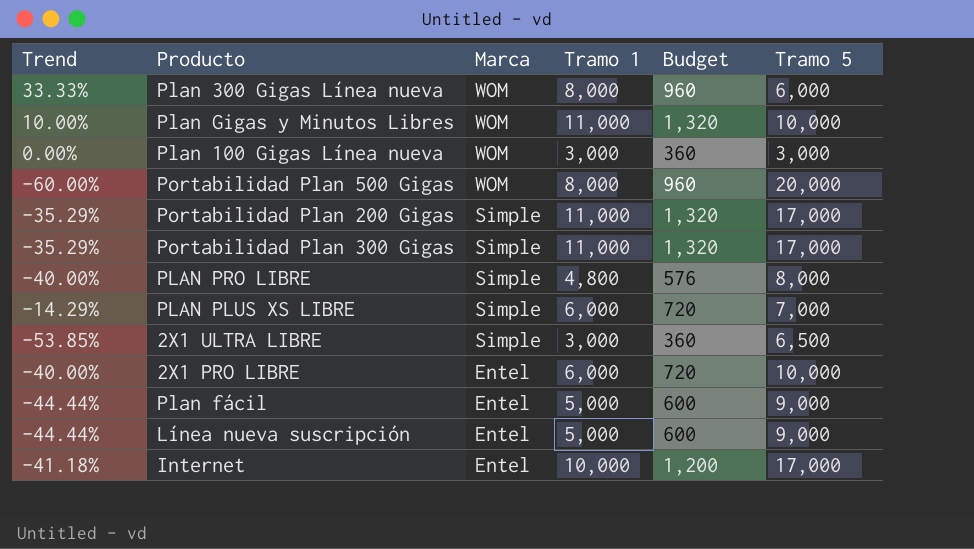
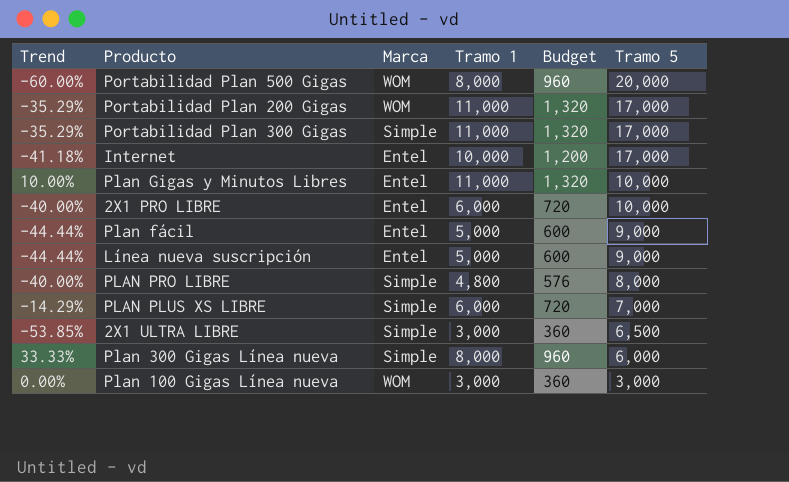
row order: Marca descending -> Tramo 5 descending
Portabilidad Plan 200 Gigas | Marca: Simple -> WOM
Plan Gigas y Minutos Libres | Marca: WOM -> Entel
Plan 300 Gigas Línea nueva | Marca: WOM -> Simple

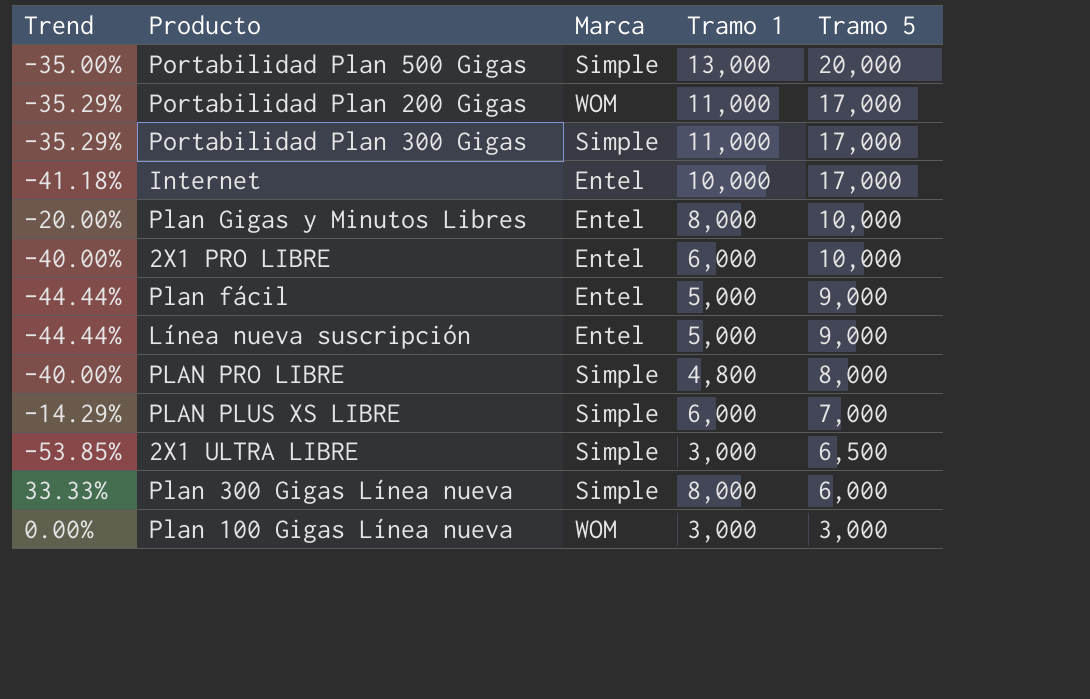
column Budget | formula: [Tramo 1] * 0.12 -> none
Portabilidad Plan 500 Gigas | Trend: -60.00% -> -35.00%
Portabilidad Plan 500 Gigas | Marca: WOM -> Simple
Portabilidad Plan 500 Gigas | Tramo 1: 8,000 -> 13,000
Plan Gigas y Minutos Libres | Trend: 10.00% -> -20.00%
Plan Gigas y Minutos Libres | Tramo 1: 11,000 -> 8,000

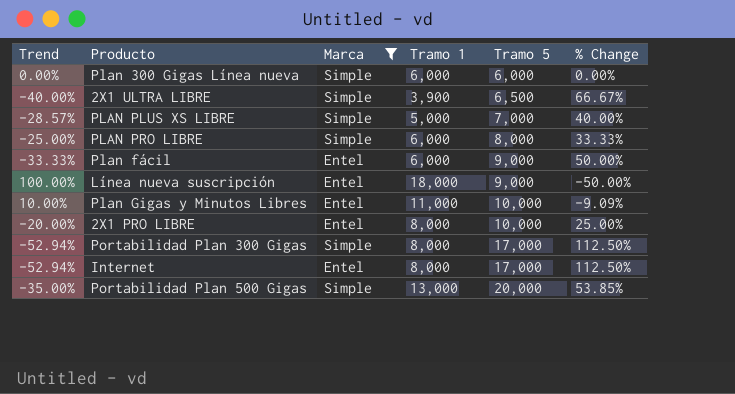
filter: none -> Marca != WOM
row order: Tramo 5 descending -> Tramo 5 ascending
column % Change | formula: none -> ([Tramo 5] - [Tramo 1]) / [Tramo 1]
Plan 300 Gigas Línea nueva | Trend: 33.33% -> 0.00%
Plan 300 Gigas Línea nueva | Tramo 1: 8,000 -> 6,000
2X1 ULTRA LIBRE | Trend: -53.85% -> -40.00%
2X1 ULTRA LIBRE | Tramo 1: 3,000 -> 3,900
PLAN PLUS XS LIBRE | Trend: -14.29% -> -28.57%
PLAN PLUS XS LIBRE | Tramo 1: 6,000 -> 5,000
PLAN PRO LIBRE | Trend: -40.00% -> -25.00%
PLAN PRO LIBRE | Tramo 1: 4,800 -> 6,000
Plan fácil | Trend: -44.44% -> -33.33%
Plan fácil | Tramo 1: 5,000 -> 6,000
Línea nueva suscripción | Trend: -44.44% -> 100.00%
Línea nueva suscripción | Tramo 1: 5,000 -> 18,000
Plan Gigas y Minutos Libres | Trend: -20.00% -> 10.00%
Plan Gigas y Minutos Libres | Tramo 1: 8,000 -> 11,000
2X1 PRO LIBRE | Trend: -40.00% -> -20.00%
2X1 PRO LIBRE | Tramo 1: 6,000 -> 8,000
Portabilidad Plan 300 Gigas | Trend: -35.29% -> -52.94%
Portabilidad Plan 300 Gigas | Tramo 1: 11,000 -> 8,000
Internet | Trend: -41.18% -> -52.94%
Internet | Tramo 1: 10,000 -> 8,000

